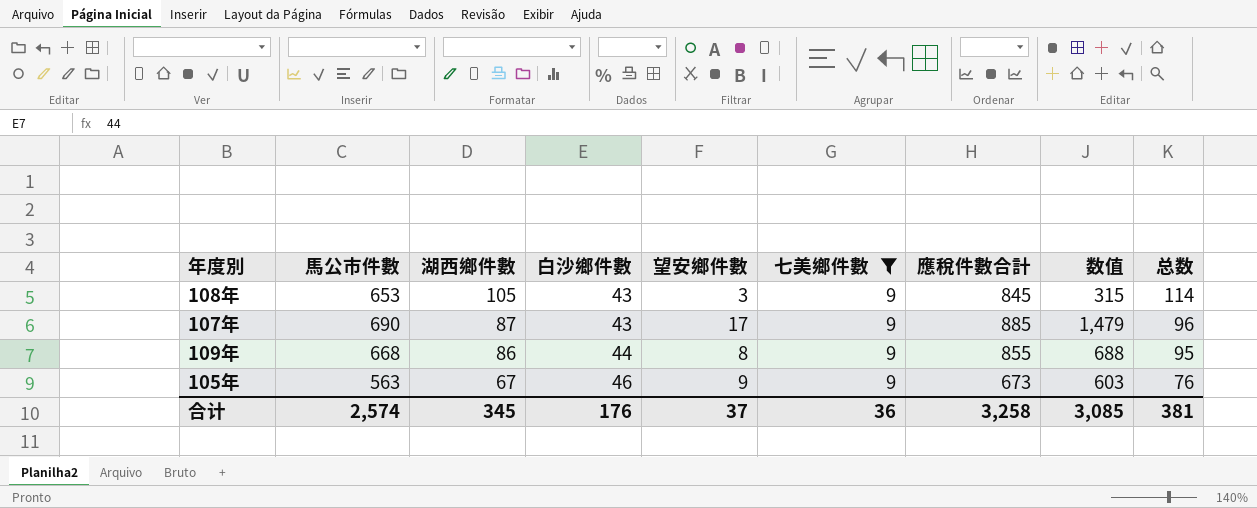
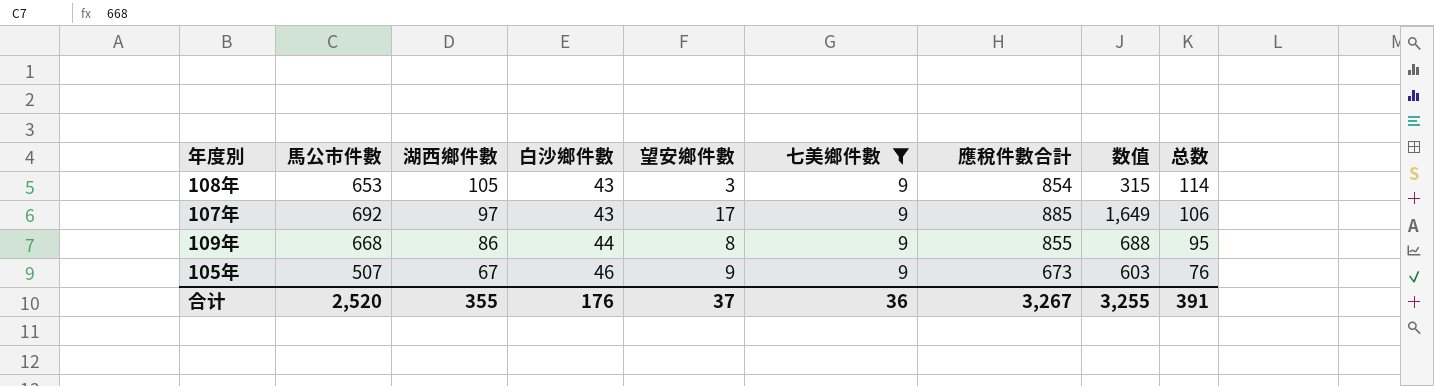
108年 | 應稅件數合計: 845 -> 854
107年 | 馬公市件數: 690 -> 692
107年 | 湖西鄉件數: 87 -> 97
107年 | 数值: 1,479 -> 1,649
107年 | 总数: 96 -> 106
105年 | 馬公市件數: 563 -> 507
合计 | 馬公市件數: 2,574 -> 2,520
合计 | 湖西鄉件數: 345 -> 355
合计 | 應稅件數合計: 3,258 -> 3,267
合计 | 数值: 3,085 -> 3,255
合计 | 总数: 381 -> 391

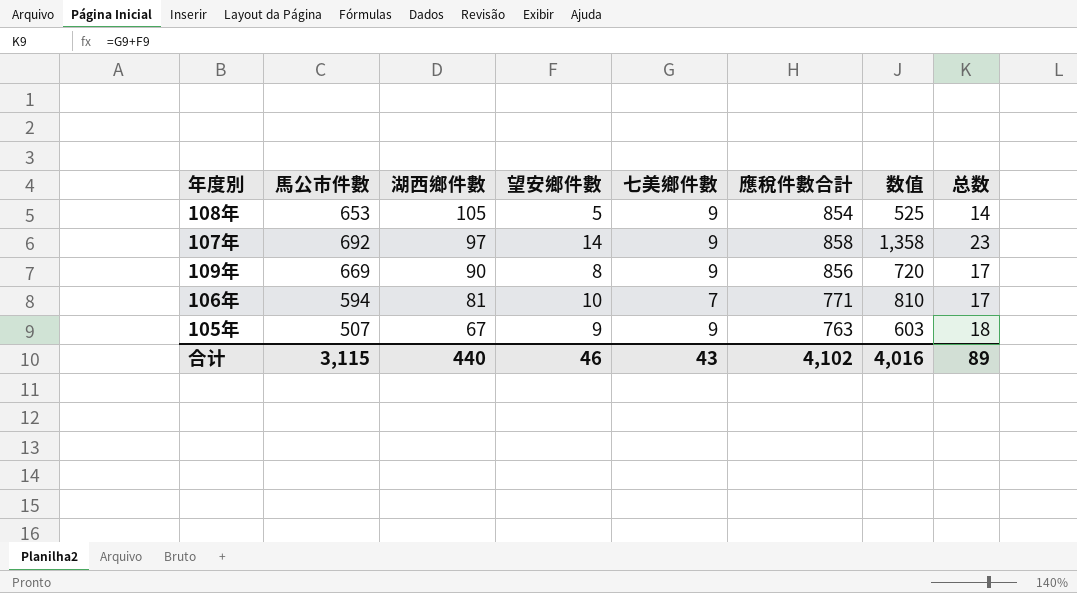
filter: 七美鄉件數 = 9 -> none
column 白沙鄉件數 | position: 4 -> none
column 总数 | formula: [湖西鄉件數] + [七美鄉件數] -> [望安鄉件數] + [七美鄉件數]
108年 | 望安鄉件數: 3 -> 5
108年 | 数值: 315 -> 525
107年 | 望安鄉件數: 17 -> 14
107年 | 應稅件數合計: 885 -> 858
107年 | 数值: 1,649 -> 1,358
109年 | 馬公市件數: 668 -> 669
109年 | 湖西鄉件數: 86 -> 90
109年 | 應稅件數合計: 855 -> 856
109年 | 数值: 688 -> 720
105年 | 應稅件數合計: 673 -> 763
合计 | 馬公市件數: 2,520 -> 3,115
合计 | 湖西鄉件數: 355 -> 440
合计 | 望安鄉件數: 37 -> 46
合计 | 七美鄉件數: 36 -> 43
合计 | 應稅件數合計: 3,267 -> 4,102
合计 | 数值: 3,255 -> 4,016
合计 | 总数: 391 -> 89

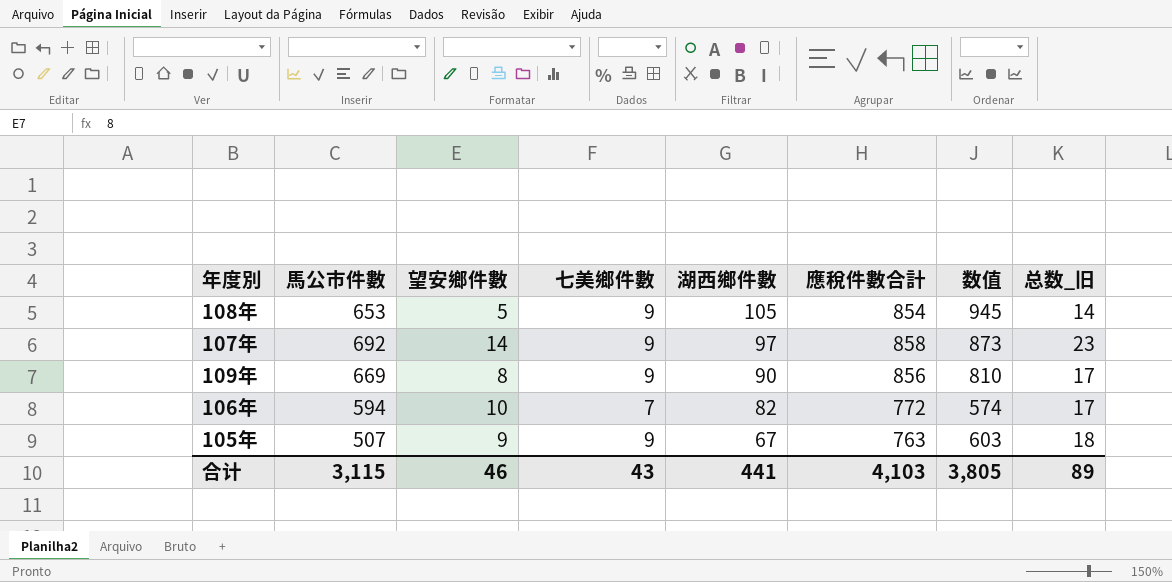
column 湖西鄉件數 | position: 3 -> 5
column 数值 | formula: [湖西鄉件數] * [望安鄉件數] -> [七美鄉件數] * [湖西鄉件數]
column name: 总数 -> 总数_旧
106年 | 湖西鄉件數: 81 -> 82
106年 | 應稅件數合計: 771 -> 772
合计 | 湖西鄉件數: 440 -> 441
合计 | 應稅件數合計: 4,102 -> 4,103
合计 | 数值: 4,016 -> 3,805

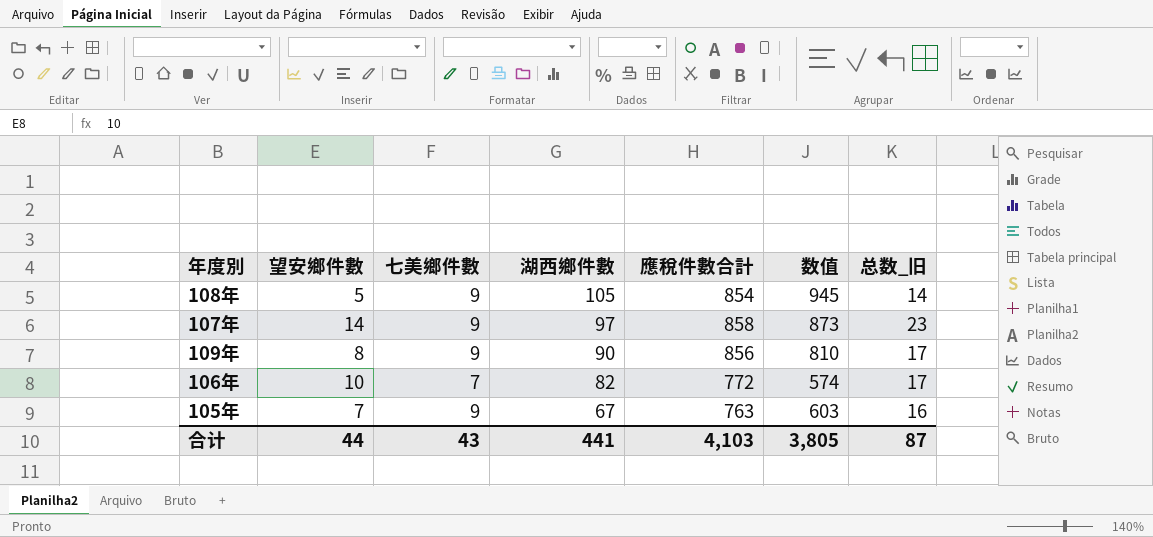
column 馬公市件數 | position: 2 -> none
105年 | 望安鄉件數: 9 -> 7
105年 | 总数_旧: 18 -> 16
合计 | 望安鄉件數: 46 -> 44
合计 | 总数_旧: 89 -> 87

